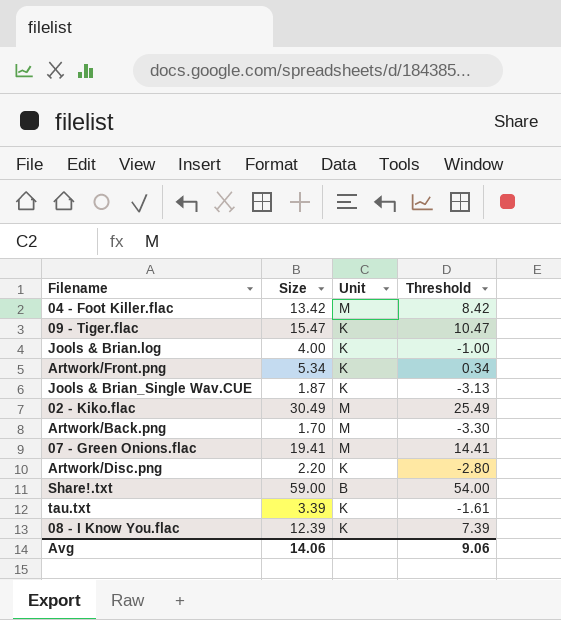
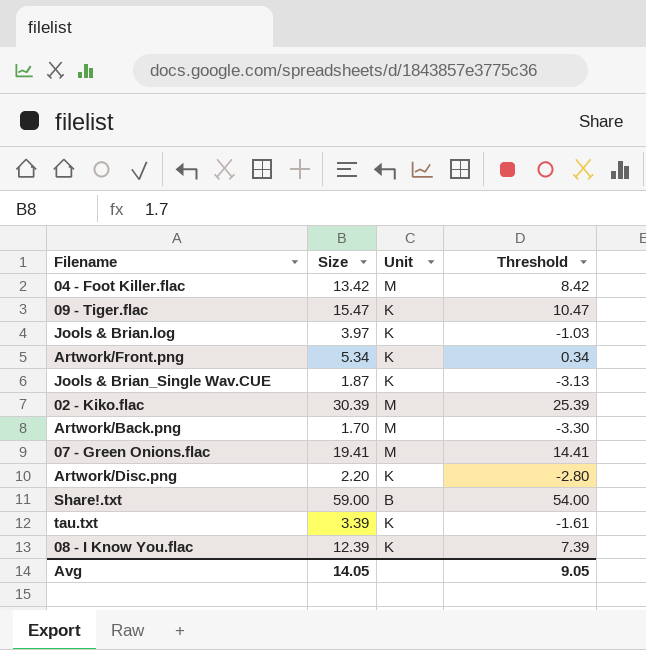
Jools & Brian.log | Size: 4.00 -> 3.97
Jools & Brian.log | Threshold: -1.00 -> -1.03
02 - Kiko.flac | Size: 30.49 -> 30.39
02 - Kiko.flac | Threshold: 25.49 -> 25.39
Avg | Size: 14.06 -> 14.05
Avg | Threshold: 9.06 -> 9.05

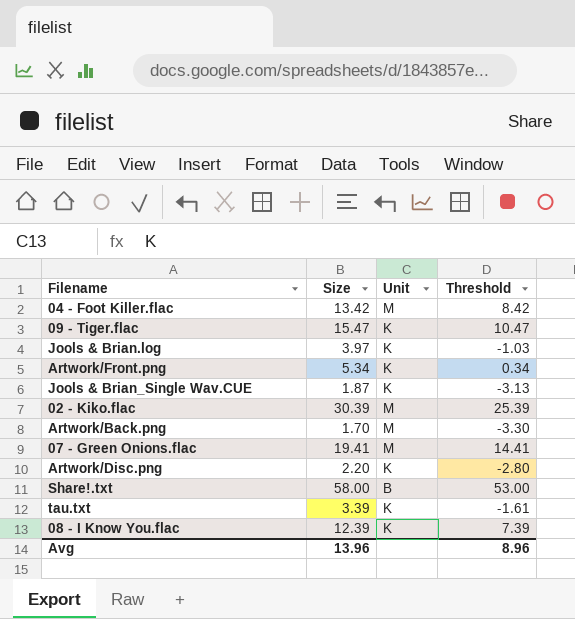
Share!.txt | Size: 59.00 -> 58.00
Share!.txt | Threshold: 54.00 -> 53.00
Avg | Size: 14.05 -> 13.96
Avg | Threshold: 9.05 -> 8.96

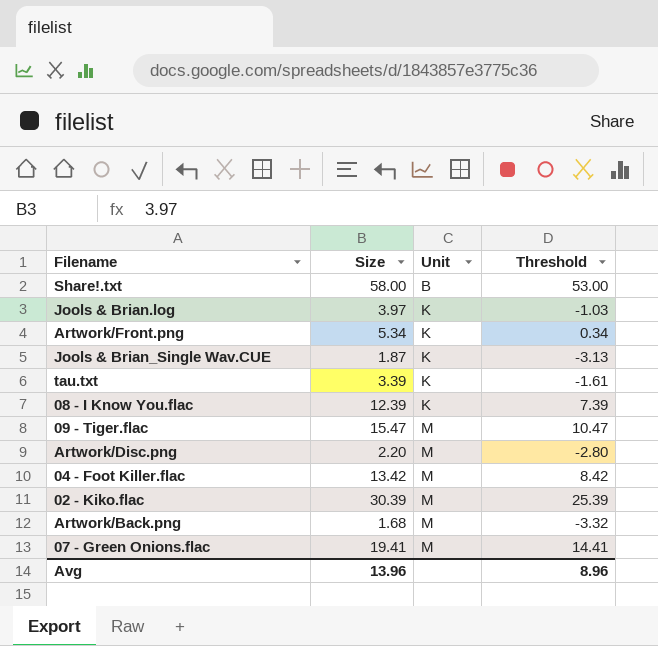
row order: none -> Unit ascending
09 - Tiger.flac | Unit: K -> M
Artwork/Disc.png | Unit: K -> M
Artwork/Back.png | Size: 1.70 -> 1.68
Artwork/Back.png | Threshold: -3.30 -> -3.32

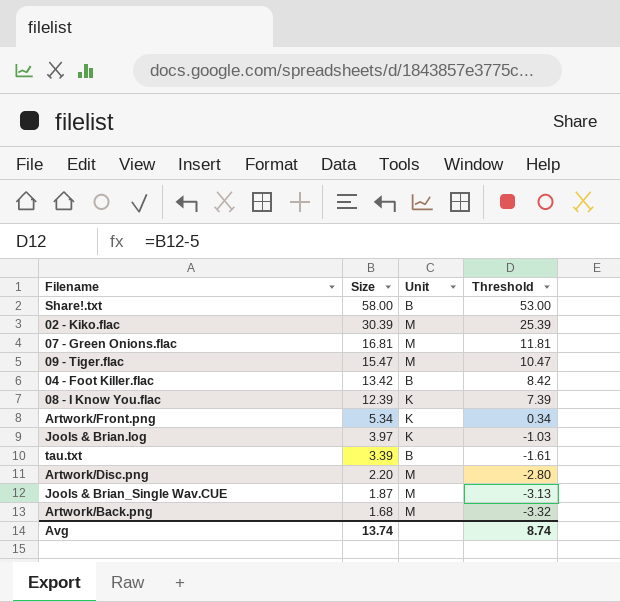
row order: Unit ascending -> Size descending
07 - Green Onions.flac | Size: 19.41 -> 16.81
07 - Green Onions.flac | Threshold: 14.41 -> 11.81
04 - Foot Killer.flac | Unit: M -> B
tau.txt | Unit: K -> B
Jools & Brian_Single Wav.CUE | Unit: K -> M
Avg | Size: 13.96 -> 13.74
Avg | Threshold: 8.96 -> 8.74

